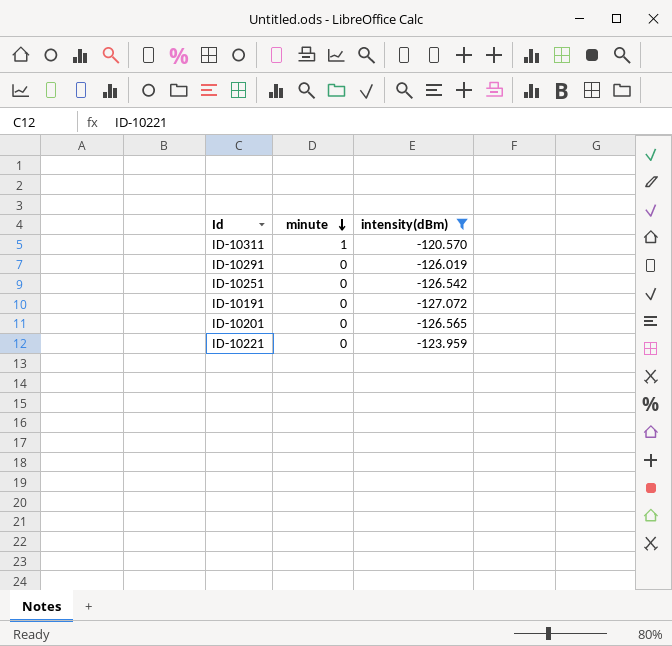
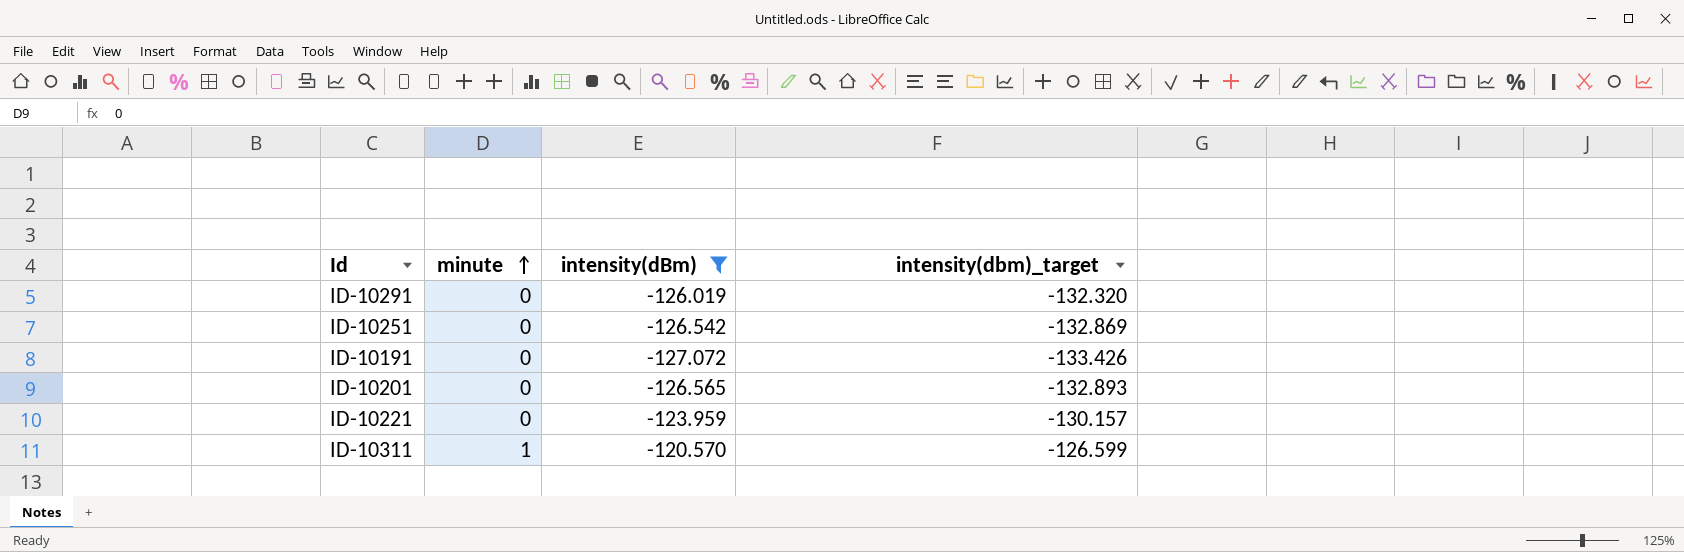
row order: minute descending -> minute ascending
column intensity(dbm)_target | formula: none -> [intensity(dBm)] * 1.05

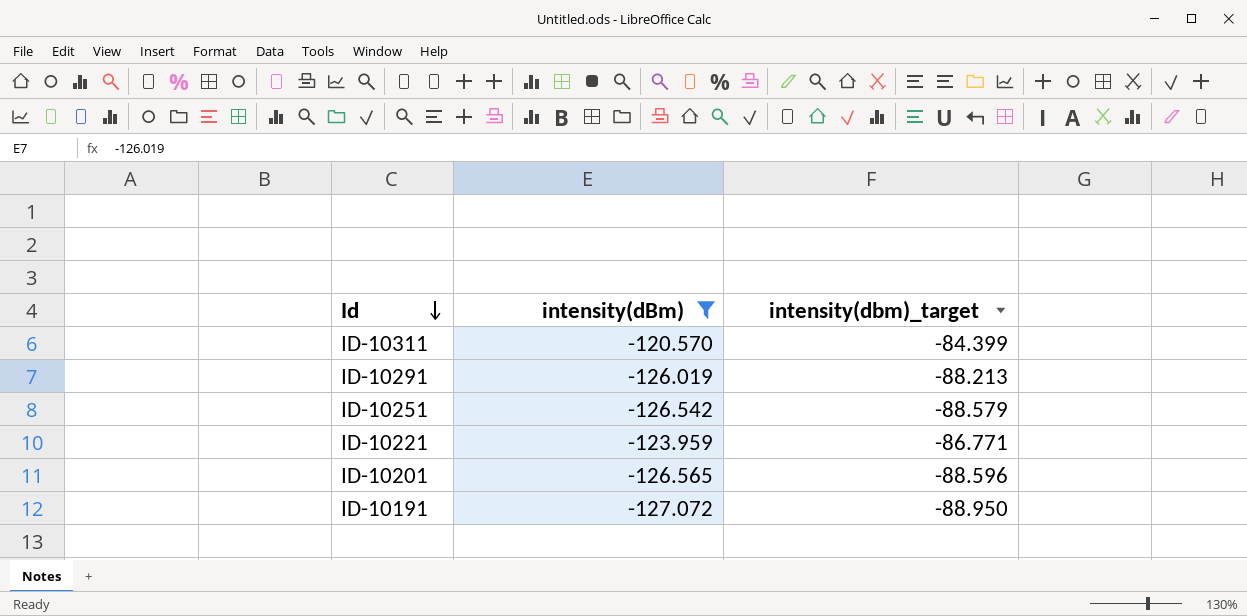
row order: minute ascending -> Id descending
column minute | position: 2 -> none
column intensity(dbm)_target | formula: [intensity(dBm)] * 1.05 -> [intensity(dBm)] * 0.7

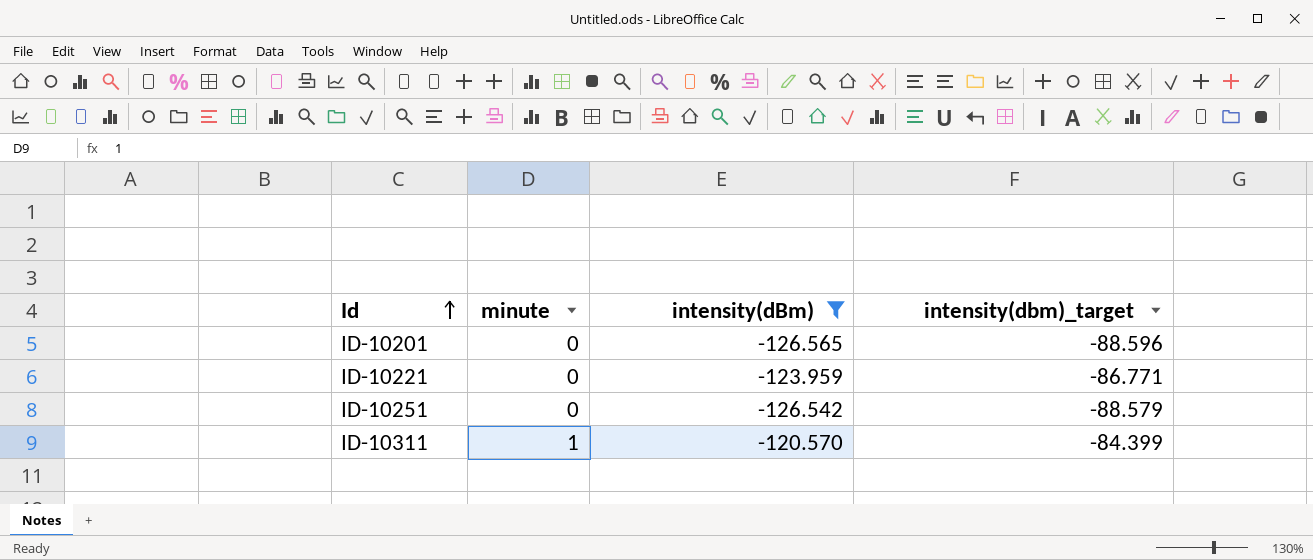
row order: Id descending -> Id ascending
column minute | position: none -> 2
row ID-10291: -126.019 | -88.213 -> none
row ID-10191: -127.072 | -88.950 -> none

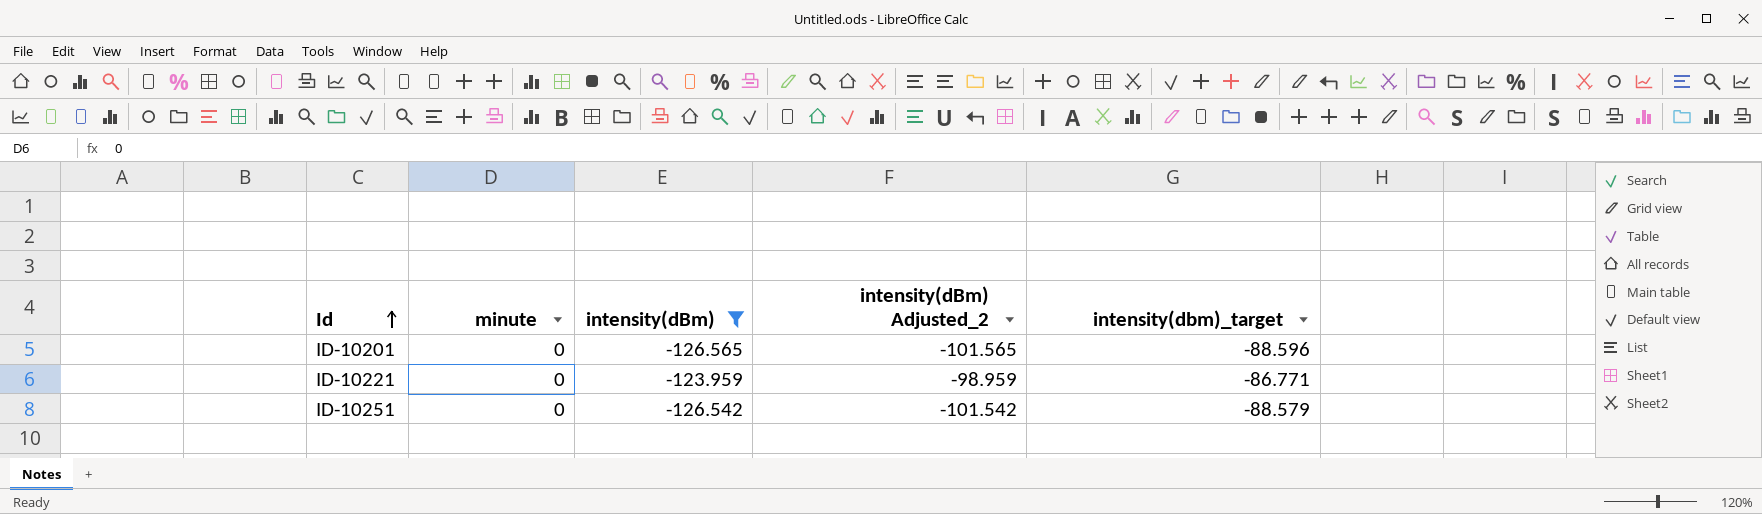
column intensity(dBm) Adjusted_2 | formula: none -> [intensity(dBm)] + 25
row ID-10311: 1 | -120.570 | -84.399 -> none

